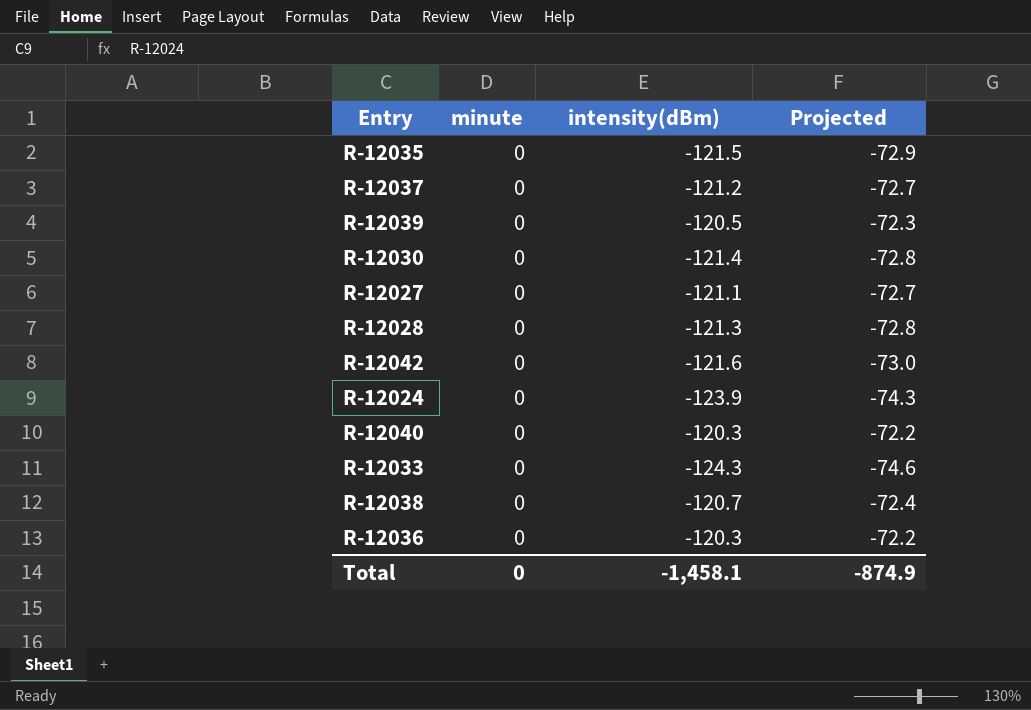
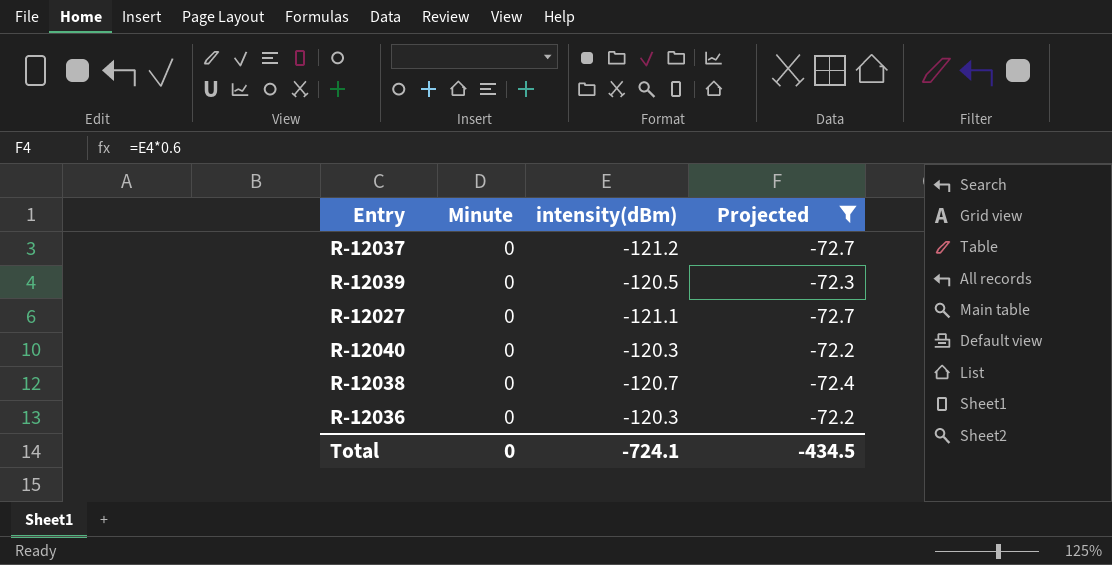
filter: none -> Projected >= -72.7
column name: minute -> Minute
Total | intensity(dBm): -1,458.1 -> -724.1
Total | Projected: -874.9 -> -434.5

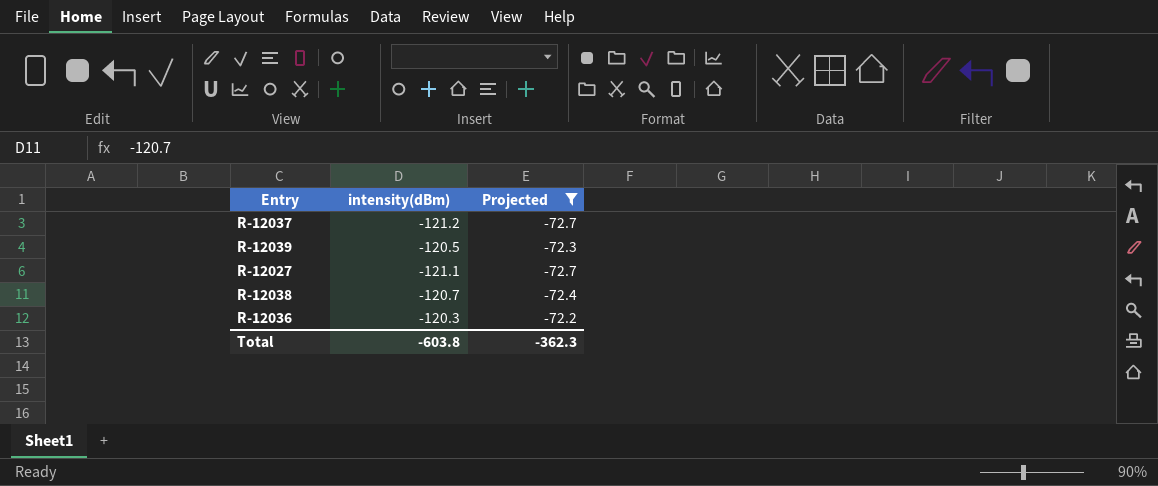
column Minute | position: 2 -> none
row R-12040: 0 | -120.3 | -72.2 -> none
Total | intensity(dBm): -724.1 -> -603.8
Total | Projected: -434.5 -> -362.3

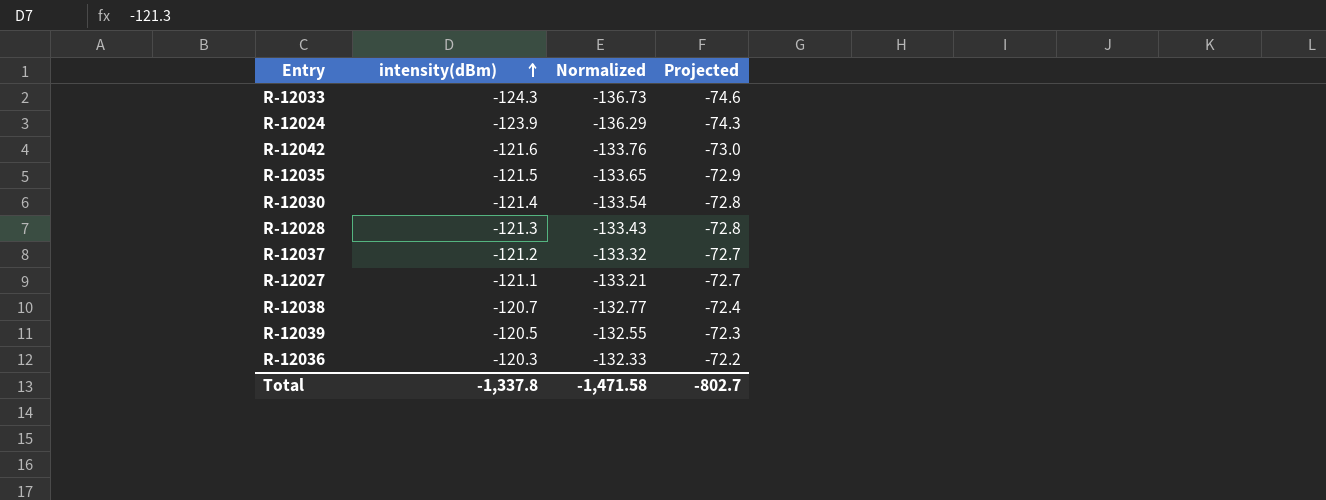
filter: Projected >= -72.7 -> none
row order: none -> intensity(dBm) ascending
column Normalized | formula: none -> [intensity(dBm)] * 1.1
Total | intensity(dBm): -603.8 -> -1,337.8
Total | Projected: -362.3 -> -802.7

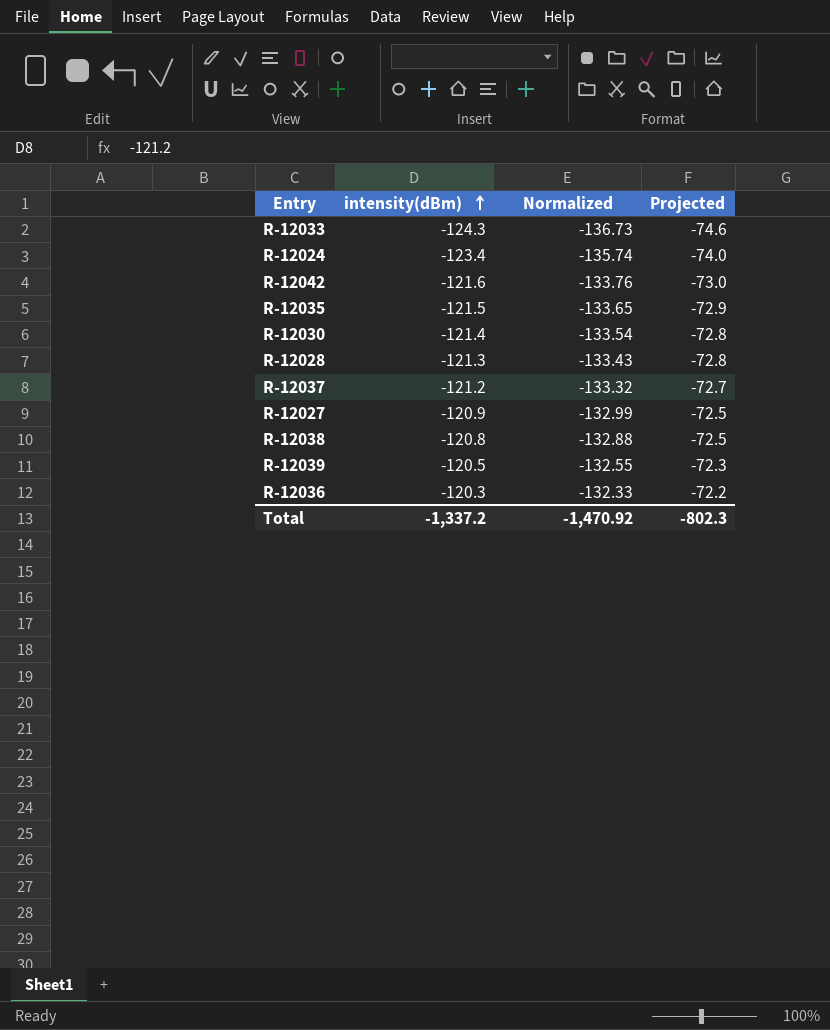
R-12024 | intensity(dBm): -123.9 -> -123.4
R-12024 | Normalized: -136.29 -> -135.74
R-12024 | Projected: -74.3 -> -74.0
R-12027 | intensity(dBm): -121.1 -> -120.9
R-12027 | Normalized: -133.21 -> -132.99
R-12027 | Projected: -72.7 -> -72.5
R-12038 | intensity(dBm): -120.7 -> -120.8
R-12038 | Normalized: -132.77 -> -132.88
R-12038 | Projected: -72.4 -> -72.5
Total | intensity(dBm): -1,337.8 -> -1,337.2
Total | Normalized: -1,471.58 -> -1,470.92
Total | Projected: -802.7 -> -802.3

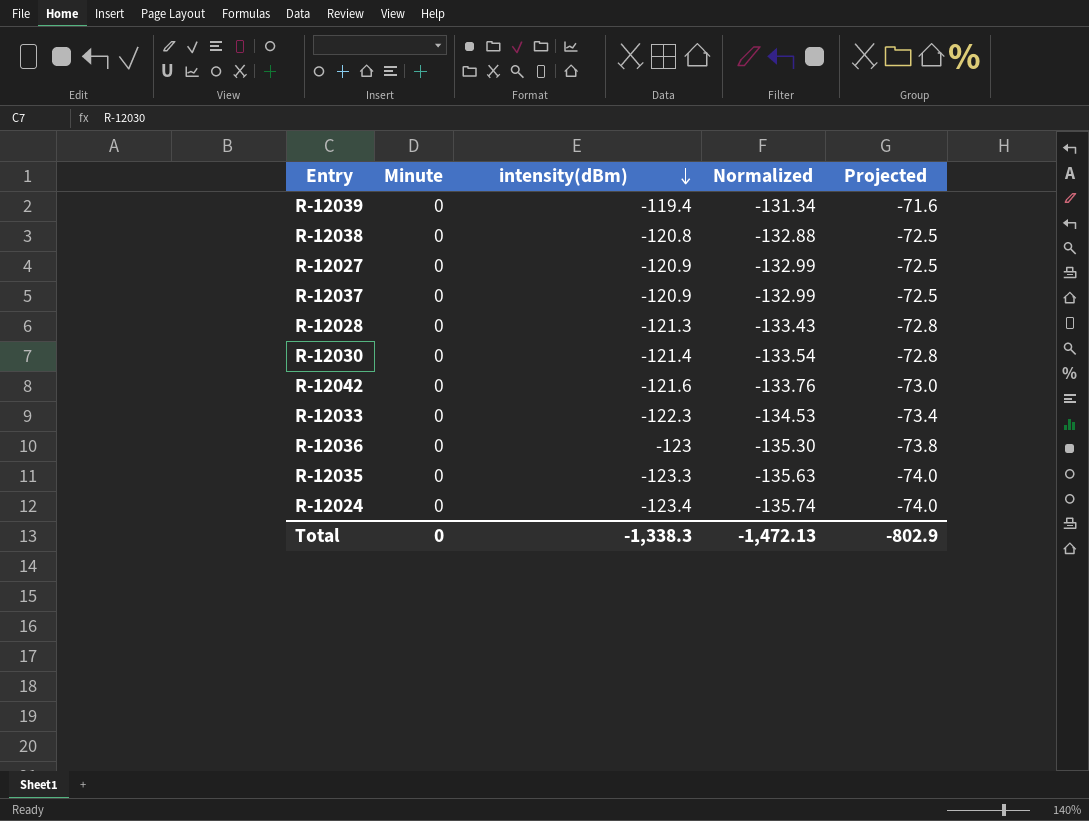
row order: intensity(dBm) ascending -> intensity(dBm) descending
column Minute | position: none -> 2
R-12039 | intensity(dBm): -120.5 -> -119.4
R-12039 | Normalized: -132.55 -> -131.34
R-12039 | Projected: -72.3 -> -71.6
R-12037 | intensity(dBm): -121.2 -> -120.9
R-12037 | Normalized: -133.32 -> -132.99
R-12037 | Projected: -72.7 -> -72.5
R-12033 | intensity(dBm): -124.3 -> -122.3
R-12033 | Normalized: -136.73 -> -134.53
R-12033 | Projected: -74.6 -> -73.4
R-12036 | intensity(dBm): -120.3 -> -123
R-12036 | Normalized: -132.33 -> -135.30
R-12036 | Projected: -72.2 -> -73.8
R-12035 | intensity(dBm): -121.5 -> -123.3
R-12035 | Normalized: -133.65 -> -135.63
R-12035 | Projected: -72.9 -> -74.0
Total | intensity(dBm): -1,337.2 -> -1,338.3
Total | Normalized: -1,470.92 -> -1,472.13
Total | Projected: -802.3 -> -802.9

